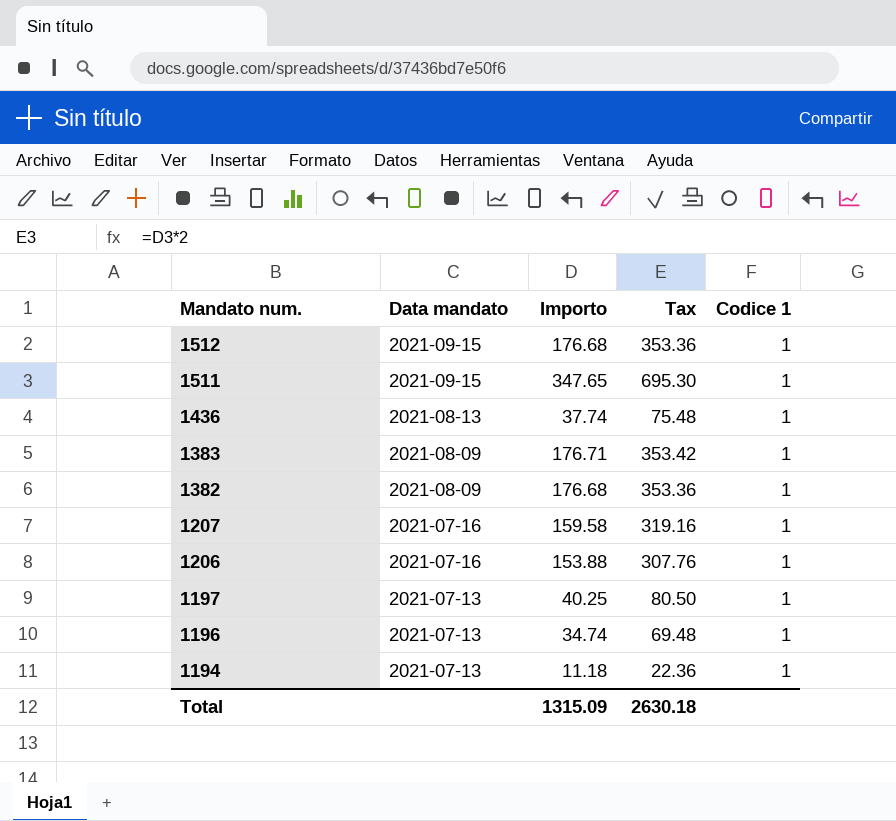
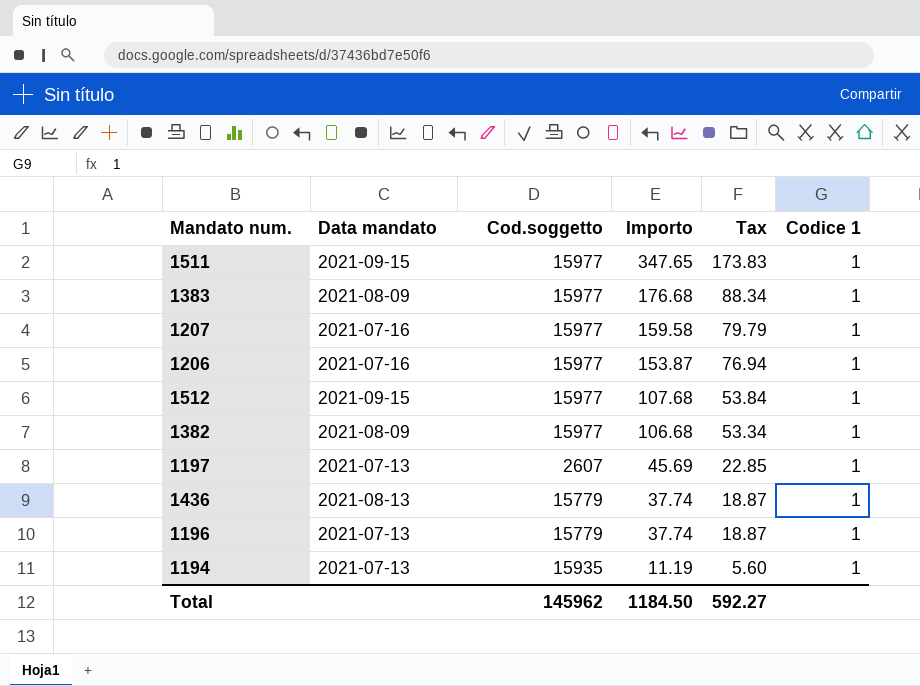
row order: Mandato num. descending -> Importo descending
column Cod.soggetto | position: none -> 3
column Tax | formula: [Importo] * 2 -> [Importo] * 0.5
1383 | Importo: 176.71 -> 176.68
1206 | Importo: 153.88 -> 153.87
1512 | Importo: 176.68 -> 107.68
1382 | Importo: 176.68 -> 106.68
1197 | Importo: 40.25 -> 45.69
1196 | Importo: 34.74 -> 37.74
1194 | Importo: 11.18 -> 11.19
Total | Importo: 1315.09 -> 1184.50
Total | Tax: 2630.18 -> 592.27

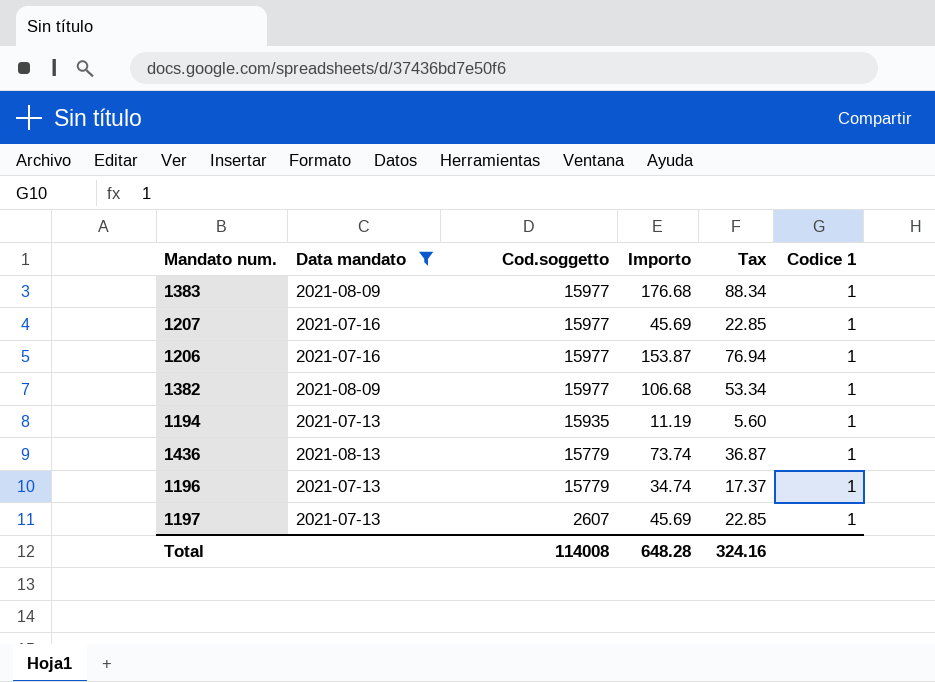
filter: none -> Data mandato != 2021-09-15
row order: Importo descending -> Cod.soggetto descending
1207 | Importo: 159.58 -> 45.69
1207 | Tax: 79.79 -> 22.85
1436 | Importo: 37.74 -> 73.74
1436 | Tax: 18.87 -> 36.87
1196 | Importo: 37.74 -> 34.74
1196 | Tax: 18.87 -> 17.37
Total | Cod.soggetto: 145962 -> 114008
Total | Importo: 1184.50 -> 648.28
Total | Tax: 592.27 -> 324.16

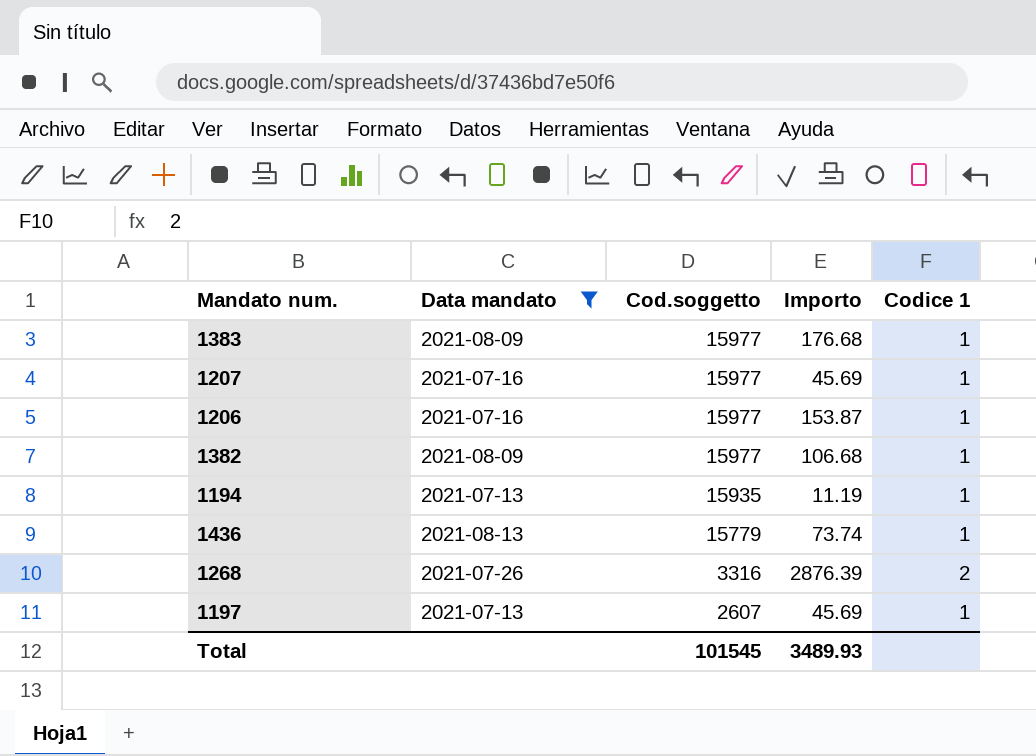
column Tax | formula: [Importo] * 0.5 -> none
row 1196: 2021-07-13 | 15779 | 34.74 | 17.37 | 1 -> none
row 1268: none -> 2021-07-26 | 3316 | 2876.39 | 2
Total | Cod.soggetto: 114008 -> 101545
Total | Importo: 648.28 -> 3489.93

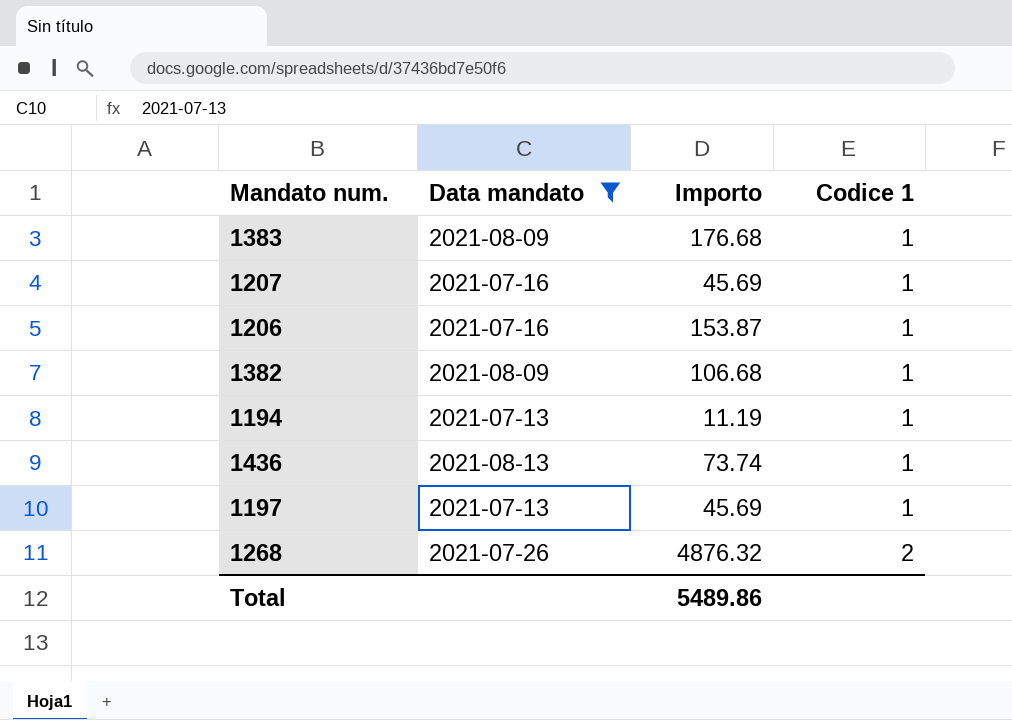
row order: Cod.soggetto descending -> Codice 1 ascending
column Cod.soggetto | position: 3 -> none
1268 | Importo: 2876.39 -> 4876.32
Total | Importo: 3489.93 -> 5489.86

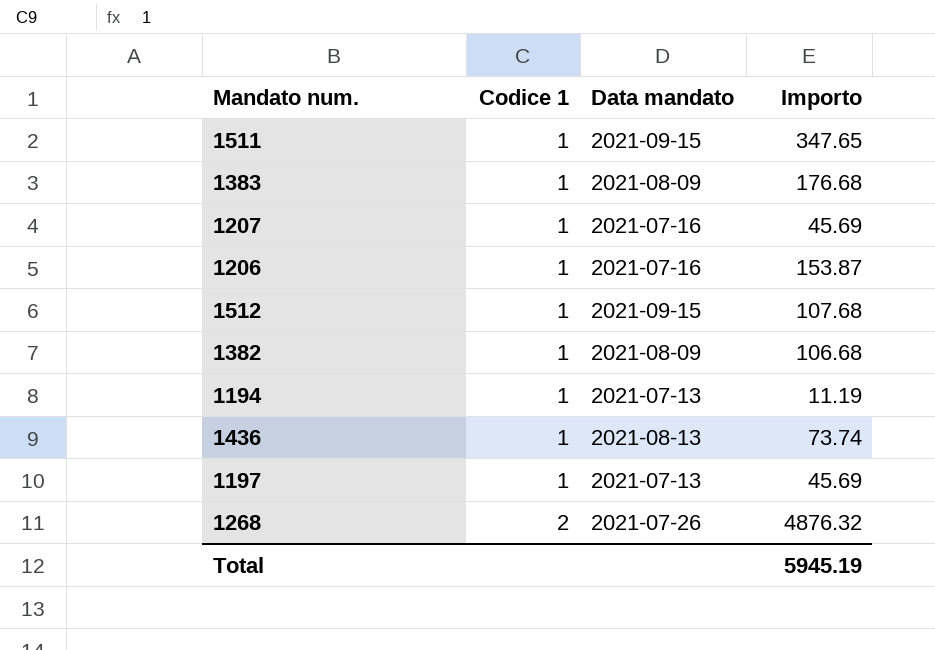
filter: Data mandato != 2021-09-15 -> none
column Codice 1 | position: 4 -> 2
Total | Importo: 5489.86 -> 5945.19

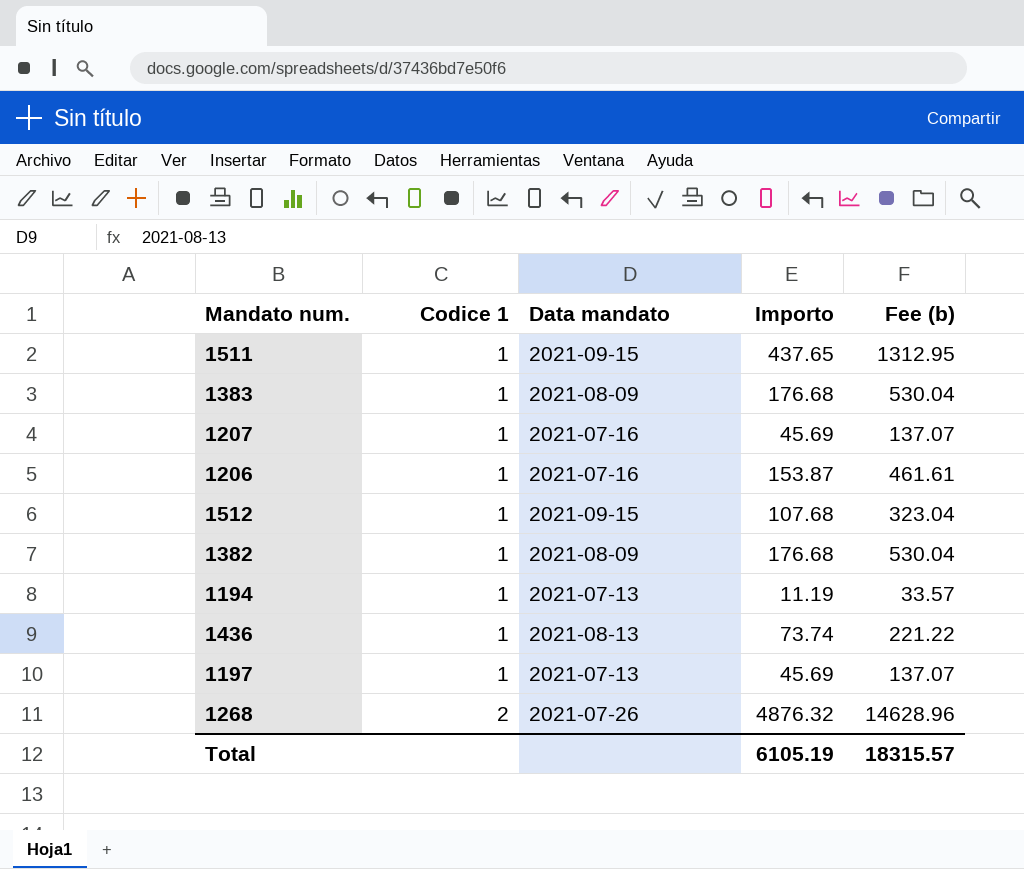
column Fee (b) | formula: none -> [Importo] * 3
1511 | Importo: 347.65 -> 437.65
1382 | Importo: 106.68 -> 176.68
Total | Importo: 5945.19 -> 6105.19

